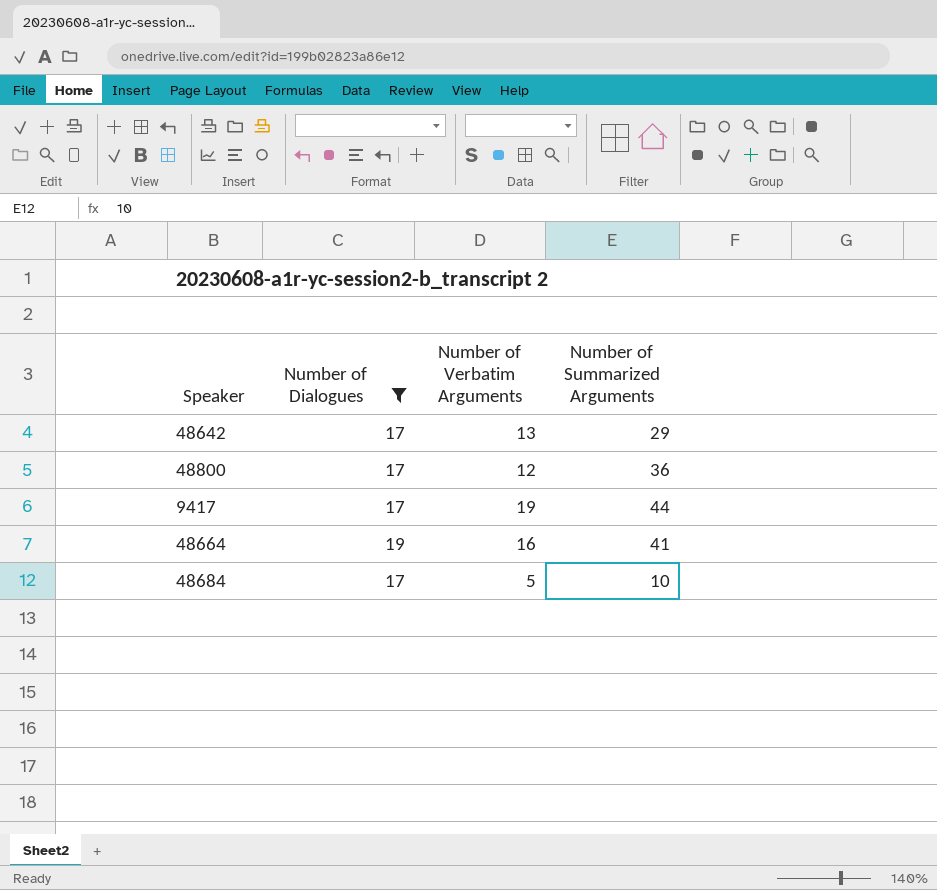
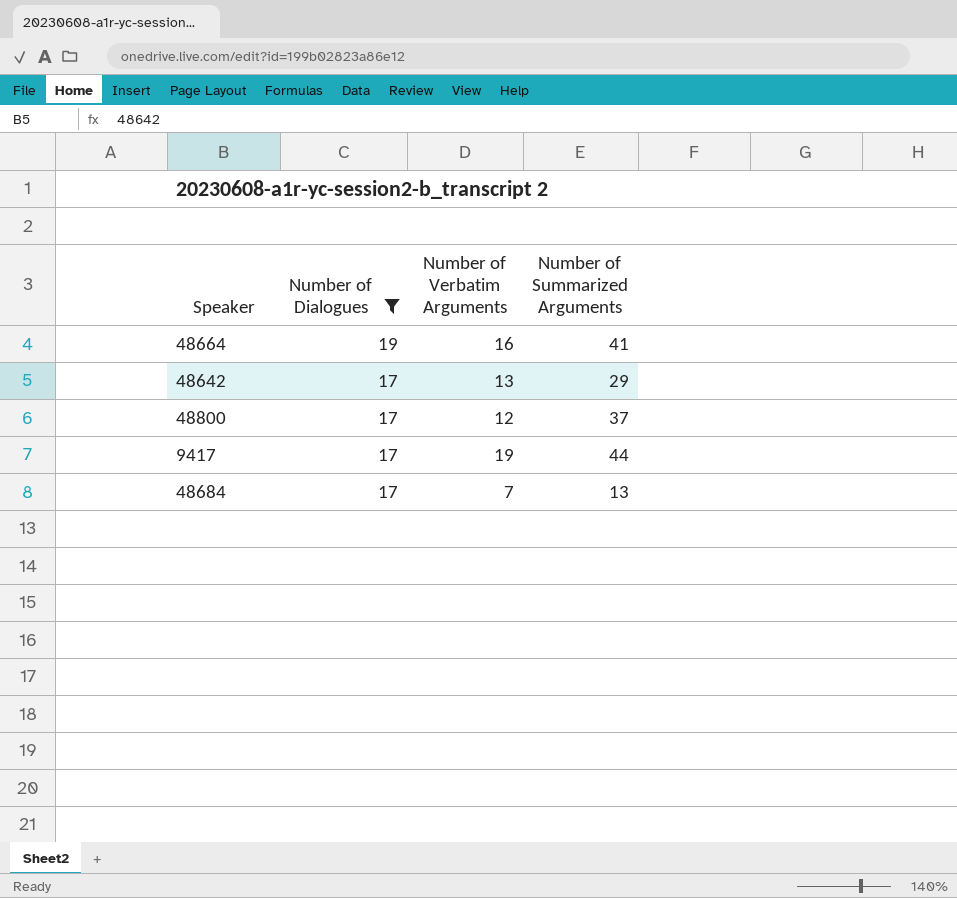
row order: none -> Number of Dialogues descending
48800 | Number of Summarized Arguments: 36 -> 37
48684 | Number of Verbatim Arguments: 5 -> 7
48684 | Number of Summarized Arguments: 10 -> 13

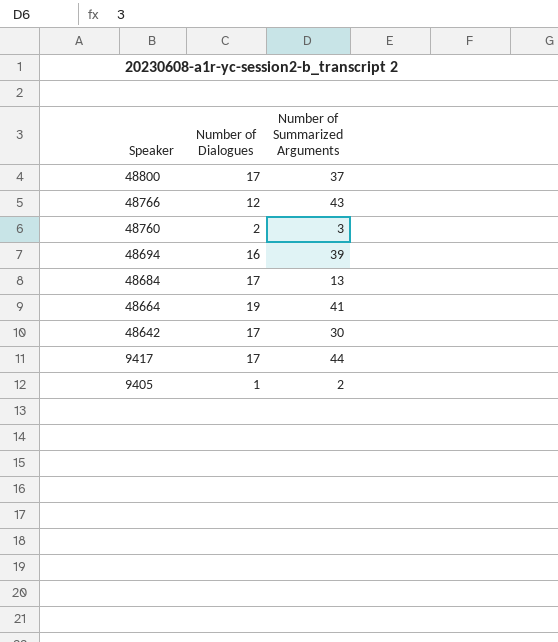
filter: Number of Dialogues >= 17 -> none
row order: Number of Dialogues descending -> Speaker descending
column Number of Verbatim Arguments | position: 3 -> none
48642 | Number of Summarized Arguments: 29 -> 30

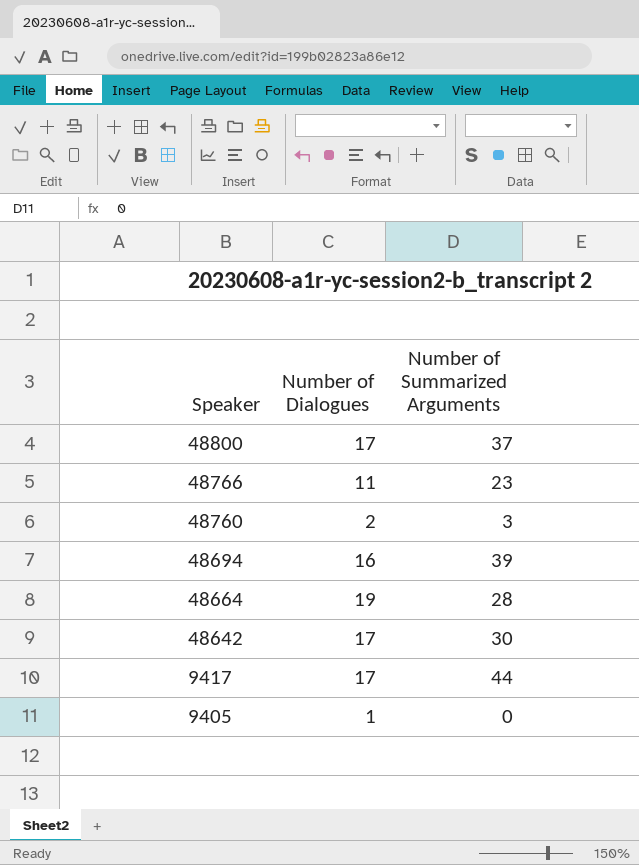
row 48684: 17 | 13 -> none
48766 | Number of Dialogues: 12 -> 11
48766 | Number of Summarized Arguments: 43 -> 23
48664 | Number of Summarized Arguments: 41 -> 28
9405 | Number of Summarized Arguments: 2 -> 0

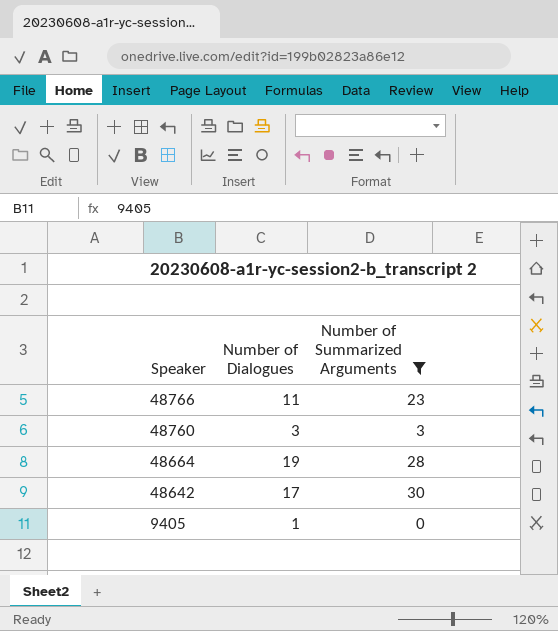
filter: none -> Number of Summarized Arguments <= 30
48760 | Number of Dialogues: 2 -> 3

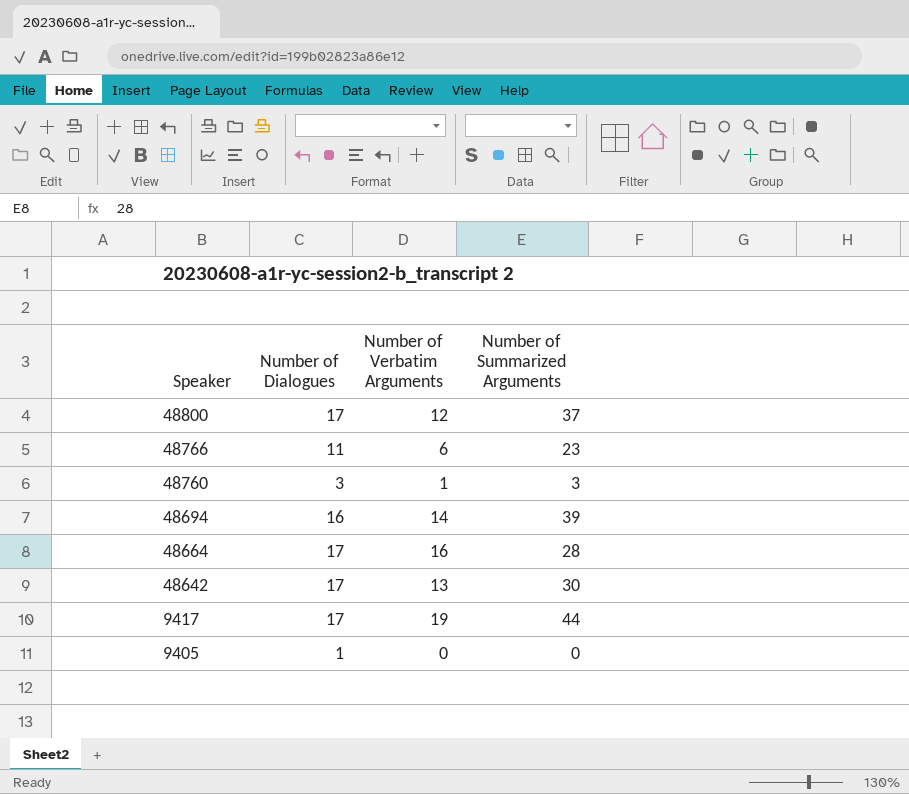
filter: Number of Summarized Arguments <= 30 -> none
column Number of Verbatim Arguments | position: none -> 3
48664 | Number of Dialogues: 19 -> 17

